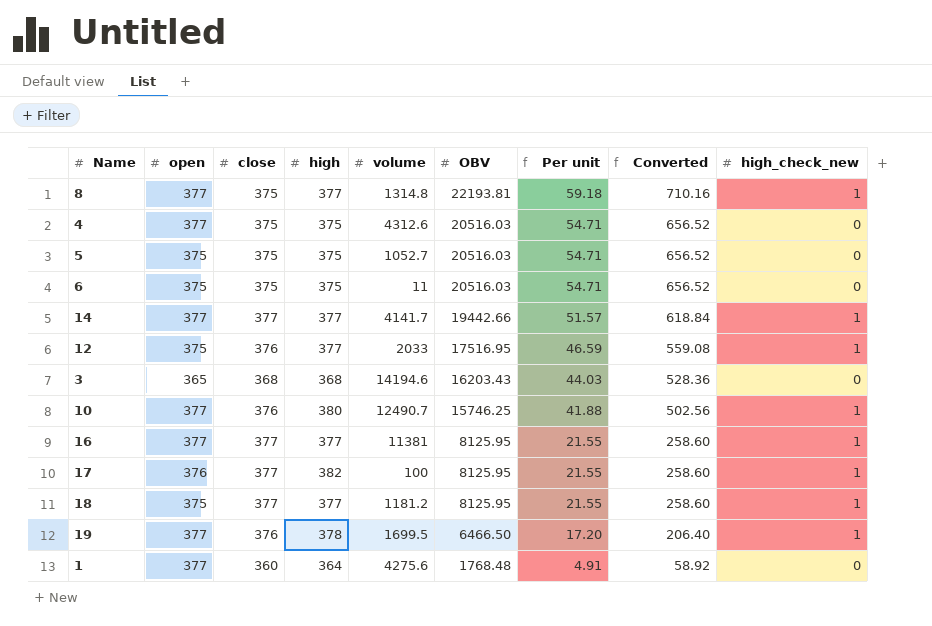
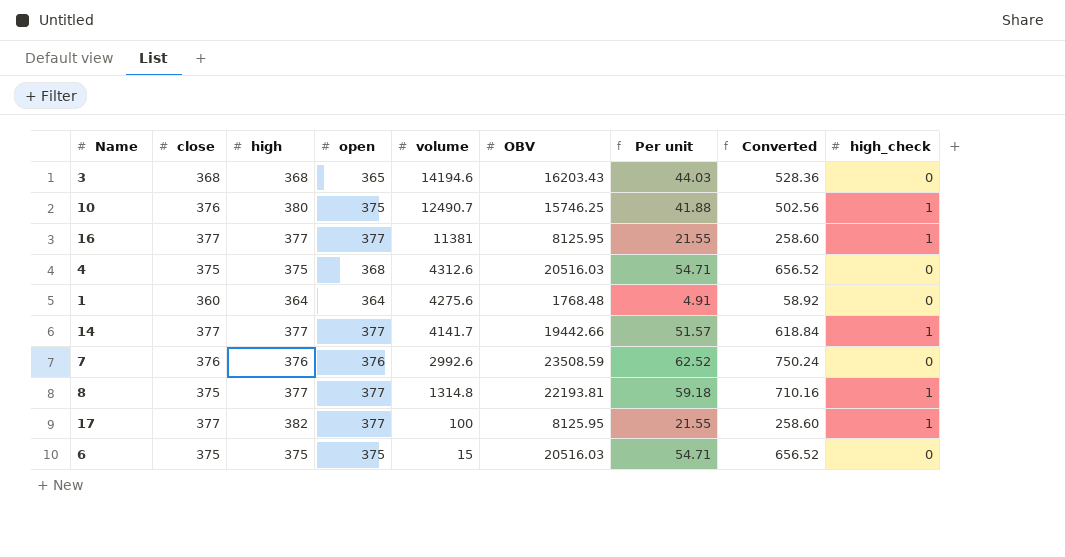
row order: OBV descending -> volume descending
column open | position: 2 -> 4
column name: high_check_new -> high_check
row 5: 375 | 375 | 375 | 1052.7 | 20516.03 | 54.71 | 656.52 | 0 -> none
row 12: 375 | 376 | 377 | 2033 | 17516.95 | 46.59 | 559.08 | 1 -> none
row 18: 375 | 377 | 377 | 1181.2 | 8125.95 | 21.55 | 258.60 | 1 -> none
row 19: 377 | 376 | 378 | 1699.5 | 6466.50 | 17.20 | 206.40 | 1 -> none
10 | open: 377 -> 375
4 | open: 377 -> 368
1 | open: 377 -> 364
row 7: none -> 376 | 376 | 376 | 2992.6 | 23508.59 | 62.52 | 750.24 | 0
17 | open: 376 -> 377
6 | volume: 11 -> 15

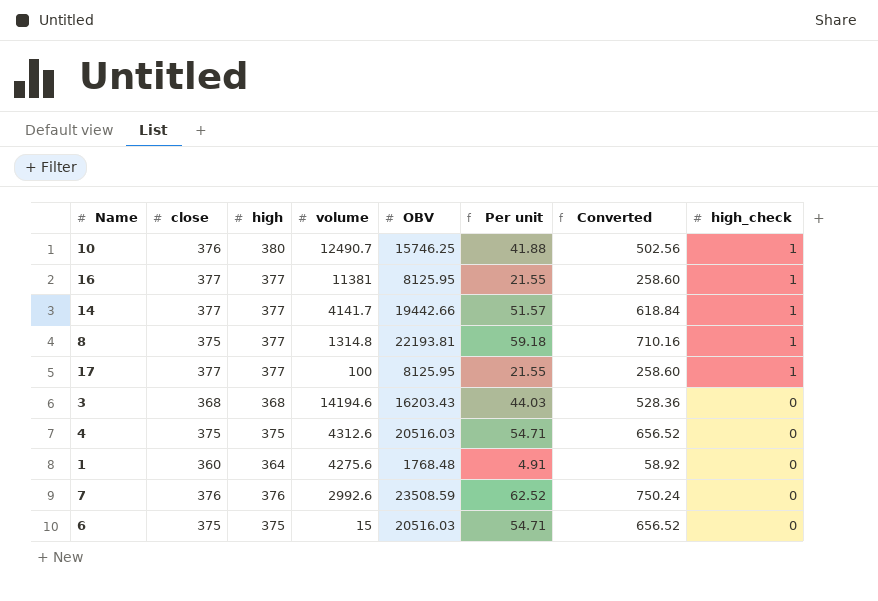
row order: volume descending -> high_check descending
column open | position: 4 -> none
17 | high: 382 -> 377

